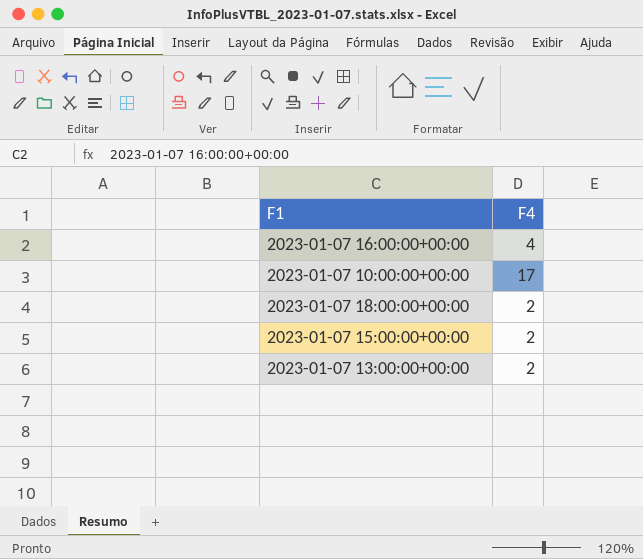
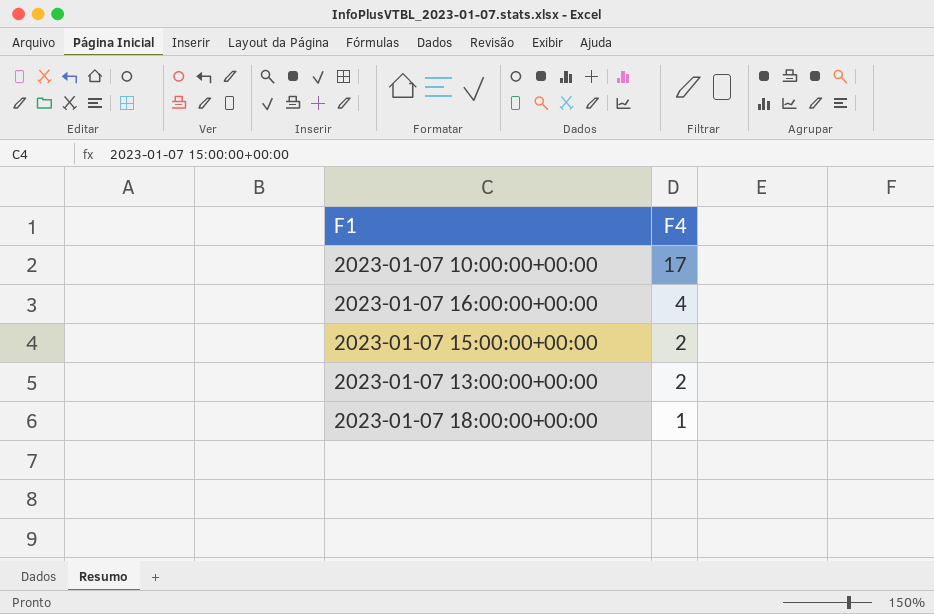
row order: none -> F4 descending
2023-01-07 18:00:00+00:00 | F4: 2 -> 1

